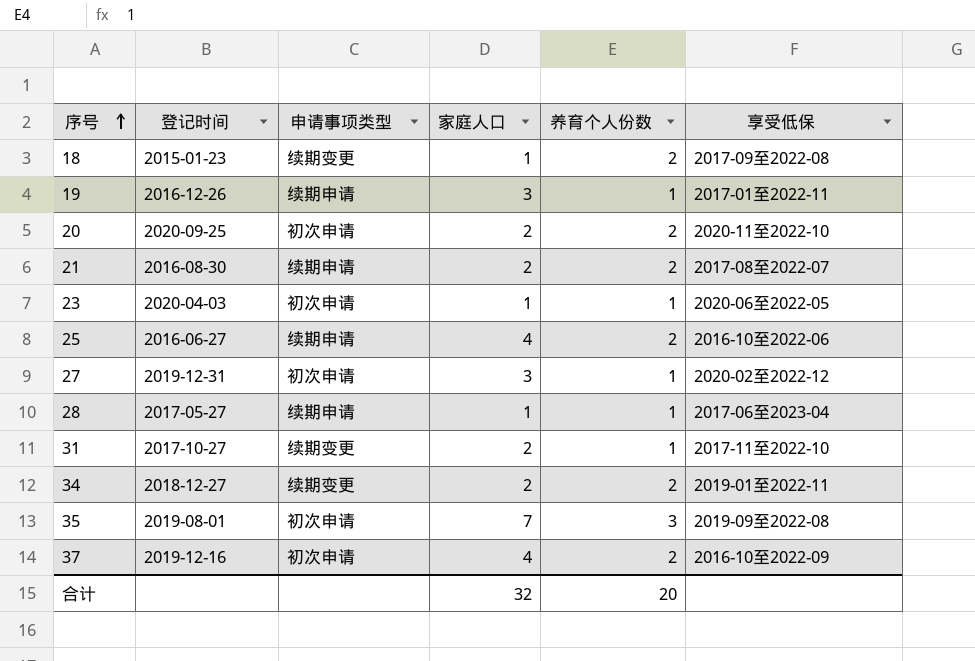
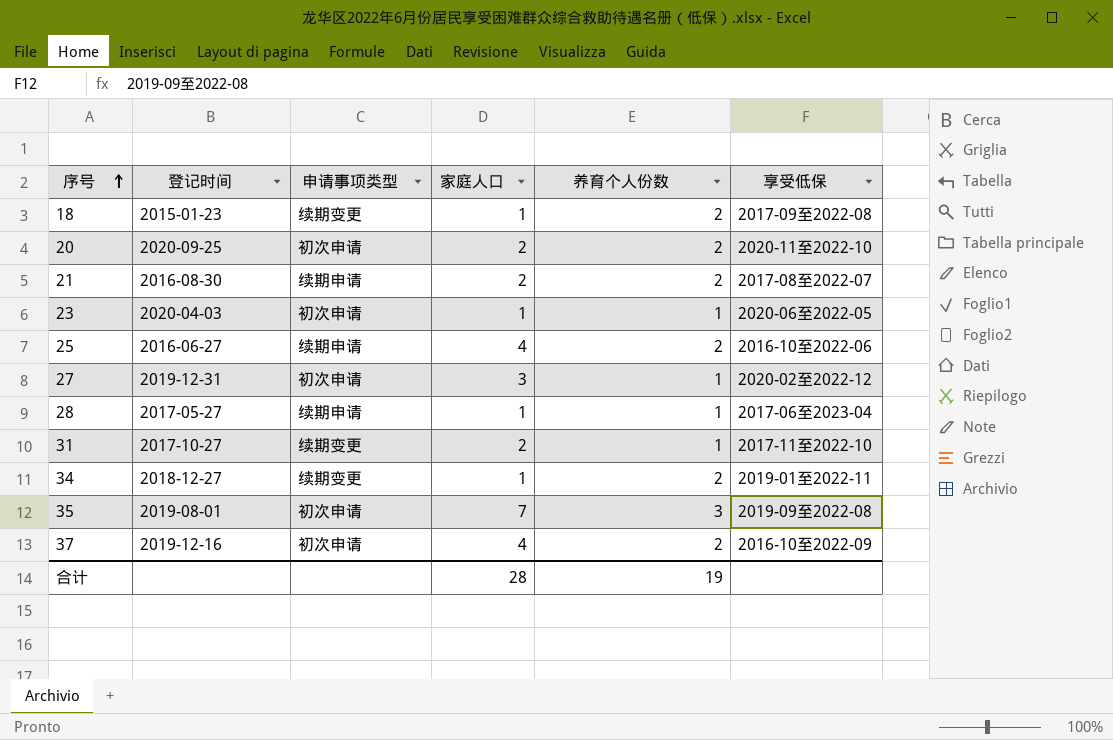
row 19: 2016-12-26 | 续期申请 | 3 | 1 | 2017-01至2022-11 -> none
34 | 家庭人口: 2 -> 1
合计 | 家庭人口: 32 -> 28
合计 | 养育个人份数: 20 -> 19

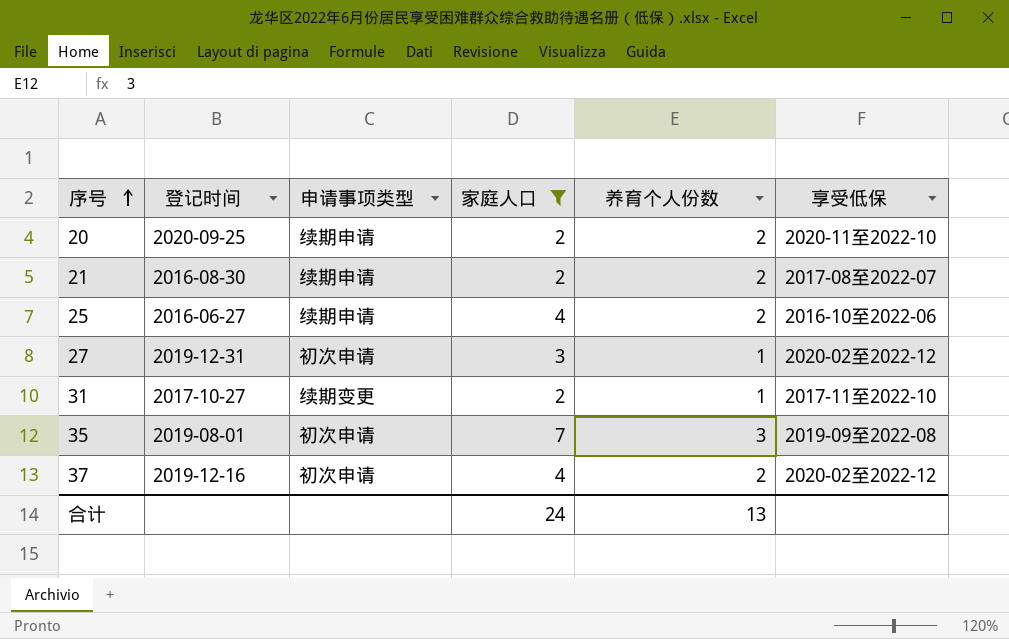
filter: none -> 家庭人口 != 1
20 | 申请事项类型: 初次申请 -> 续期申请
37 | 享受低保: 2016-10至2022-09 -> 2020-02至2022-12
合计 | 家庭人口: 28 -> 24
合计 | 养育个人份数: 19 -> 13

